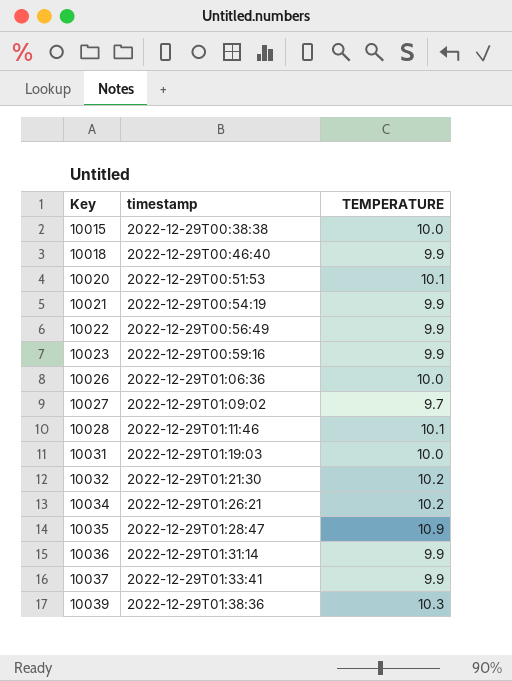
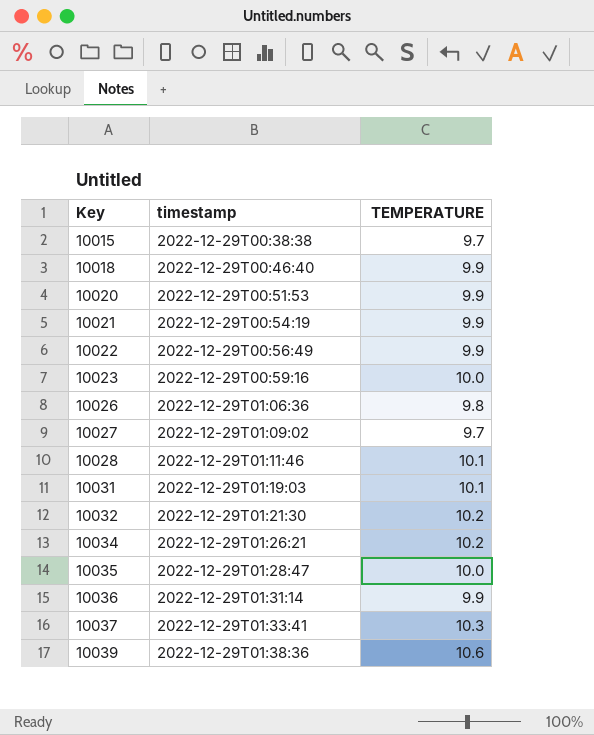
10015 | TEMPERATURE: 10.0 -> 9.7
10020 | TEMPERATURE: 10.1 -> 9.9
10023 | TEMPERATURE: 9.9 -> 10.0
10026 | TEMPERATURE: 10.0 -> 9.8
10031 | TEMPERATURE: 10.0 -> 10.1
10035 | TEMPERATURE: 10.9 -> 10.0
10037 | TEMPERATURE: 9.9 -> 10.3
10039 | TEMPERATURE: 10.3 -> 10.6

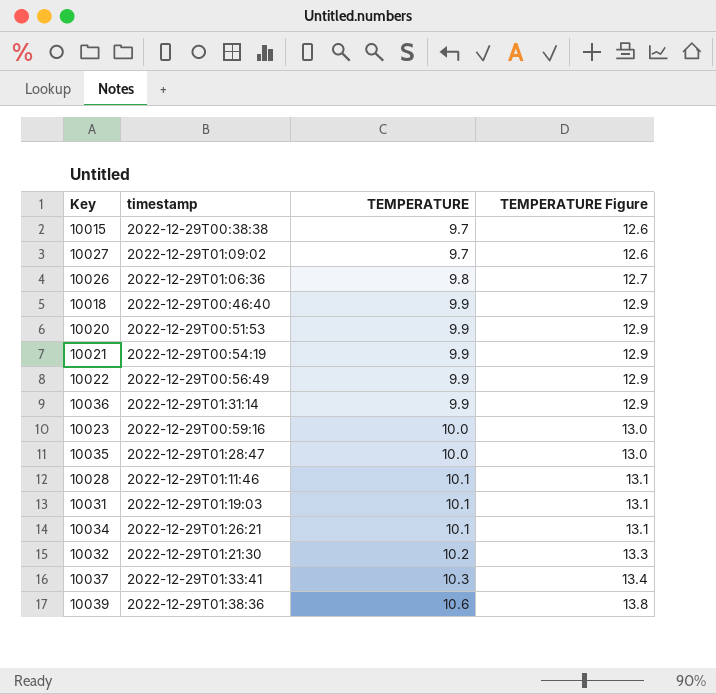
row order: Key ascending -> TEMPERATURE ascending
column TEMPERATURE Figure | formula: none -> [TEMPERATURE] * 1.3
10034 | TEMPERATURE: 10.2 -> 10.1

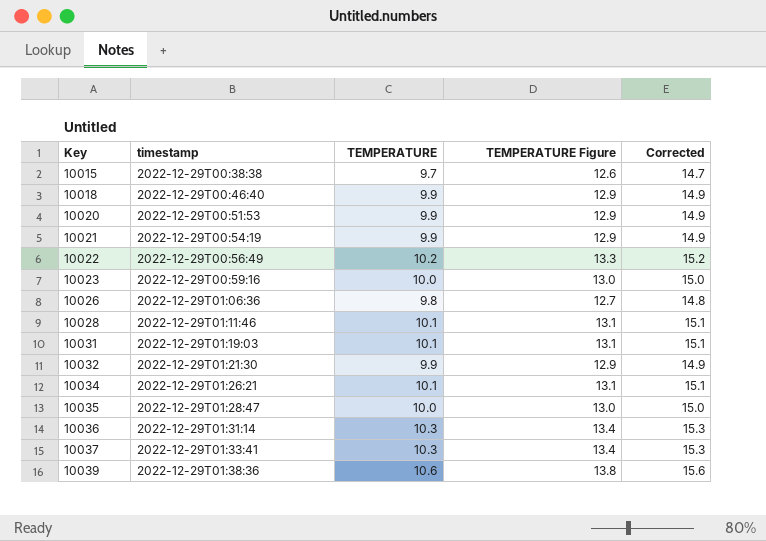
row order: TEMPERATURE ascending -> Key ascending
column Corrected | formula: none -> [TEMPERATURE] + 5
row 10027: 2022-12-29T01:09:02 | 9.7 | 12.6 -> none
10022 | TEMPERATURE: 9.9 -> 10.2
10022 | TEMPERATURE Figure: 12.9 -> 13.3
10032 | TEMPERATURE: 10.2 -> 9.9
10032 | TEMPERATURE Figure: 13.3 -> 12.9
10036 | TEMPERATURE: 9.9 -> 10.3
10036 | TEMPERATURE Figure: 12.9 -> 13.4

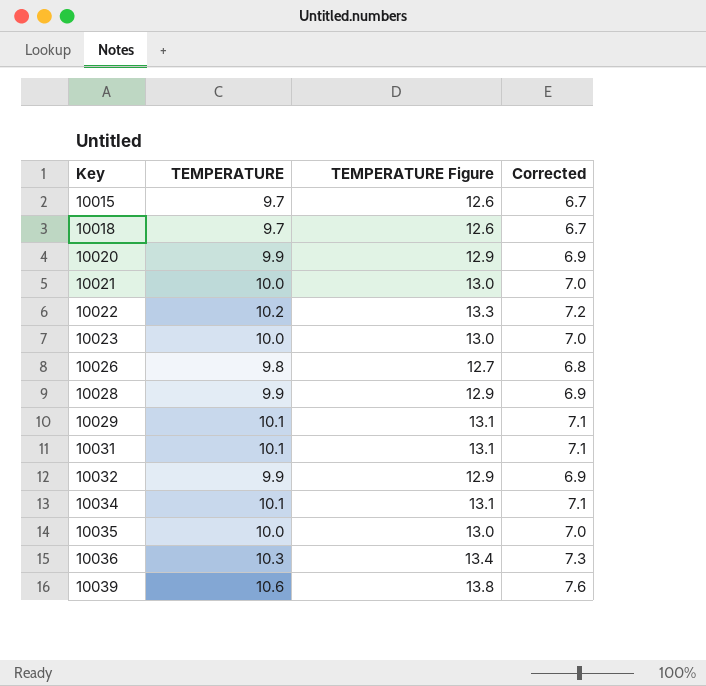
column timestamp | position: 2 -> none
column Corrected | formula: [TEMPERATURE] + 5 -> [TEMPERATURE] - 3
row 10037: 2022-12-29T01:33:41 | 10.3 | 13.4 | 15.3 -> none
10018 | TEMPERATURE: 9.9 -> 9.7
10018 | TEMPERATURE Figure: 12.9 -> 12.6
10021 | TEMPERATURE: 9.9 -> 10.0
10021 | TEMPERATURE Figure: 12.9 -> 13.0
10028 | TEMPERATURE: 10.1 -> 9.9
10028 | TEMPERATURE Figure: 13.1 -> 12.9
row 10029: none -> 10.1 | 13.1 | 7.1

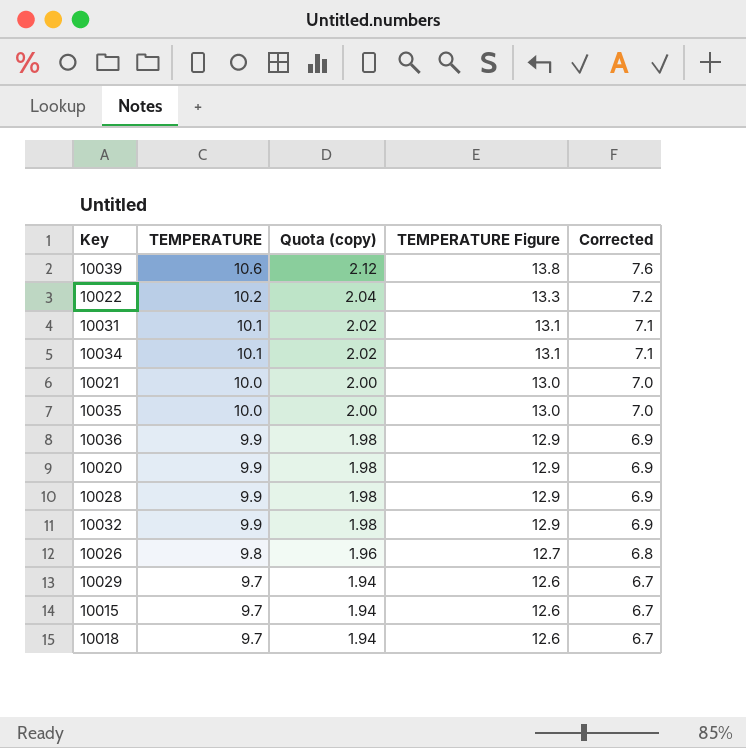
row order: Key ascending -> TEMPERATURE descending
column Quota (copy) | formula: none -> [TEMPERATURE] * 0.2
row 10023: 10.0 | 13.0 | 7.0 -> none
10036 | TEMPERATURE: 10.3 -> 9.9
10036 | TEMPERATURE Figure: 13.4 -> 12.9
10036 | Corrected: 7.3 -> 6.9
10029 | TEMPERATURE: 10.1 -> 9.7
10029 | TEMPERATURE Figure: 13.1 -> 12.6
10029 | Corrected: 7.1 -> 6.7

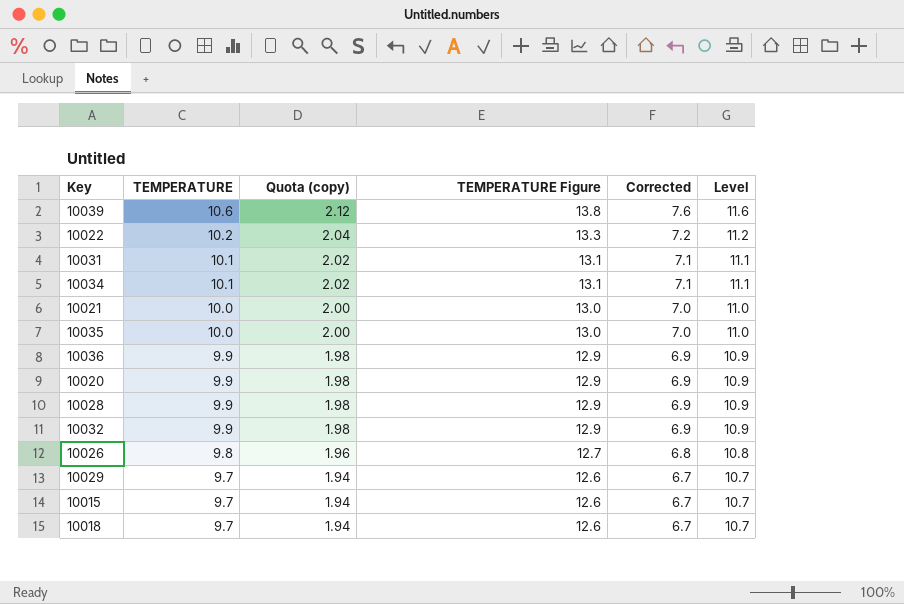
column Level | formula: none -> [TEMPERATURE] + 1

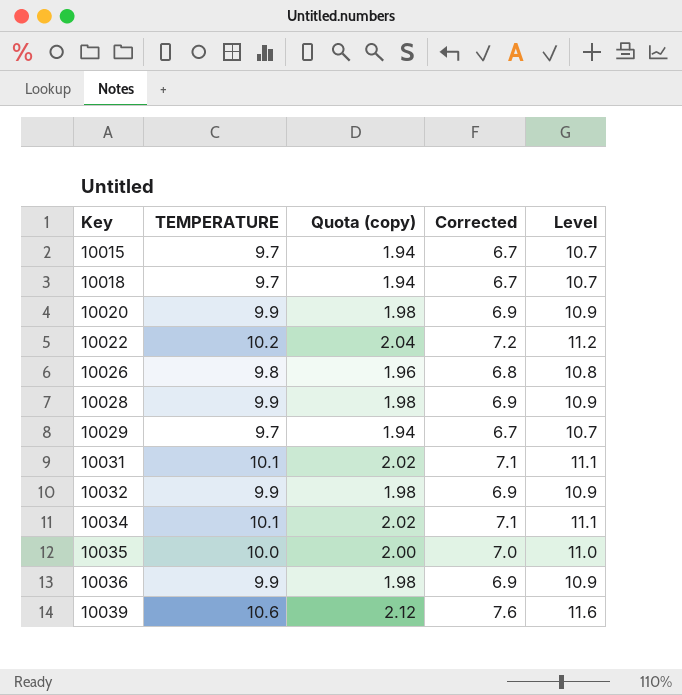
row order: TEMPERATURE descending -> Key ascending
column TEMPERATURE Figure | formula: [TEMPERATURE] * 1.3 -> none
row 10021: 10.0 | 2.00 | 13.0 | 7.0 | 11.0 -> none

